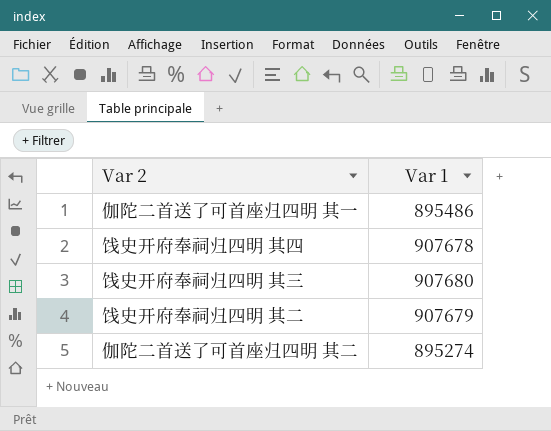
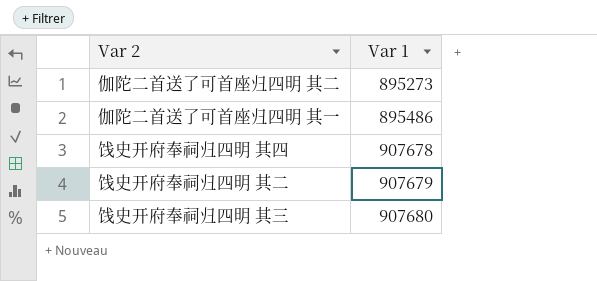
row order: none -> Var 1 ascending
伽陀二首送了可首座归四明 其二 | Var 1: 895274 -> 895273

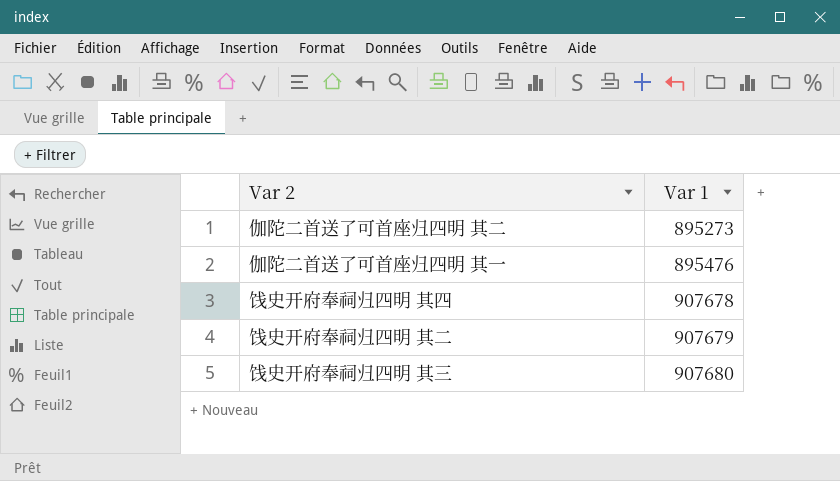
伽陀二首送了可首座归四明 其一 | Var 1: 895486 -> 895476

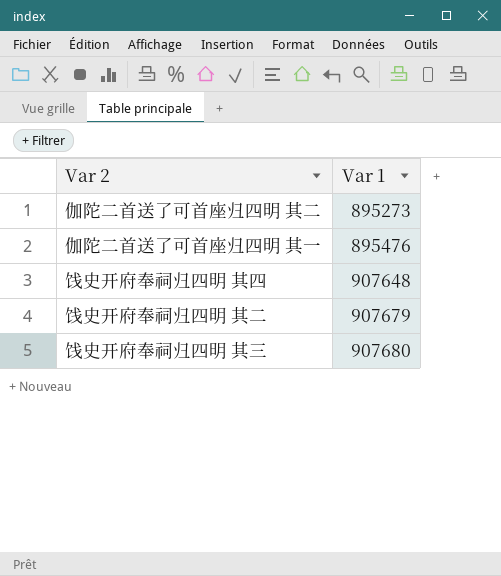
饯史开府奉祠归四明 其四 | Var 1: 907678 -> 907648

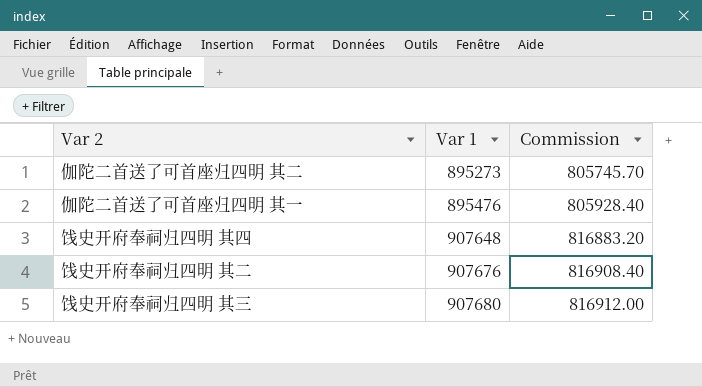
column Commission | formula: none -> [Var 1] * 0.9
饯史开府奉祠归四明 其二 | Var 1: 907679 -> 907676

